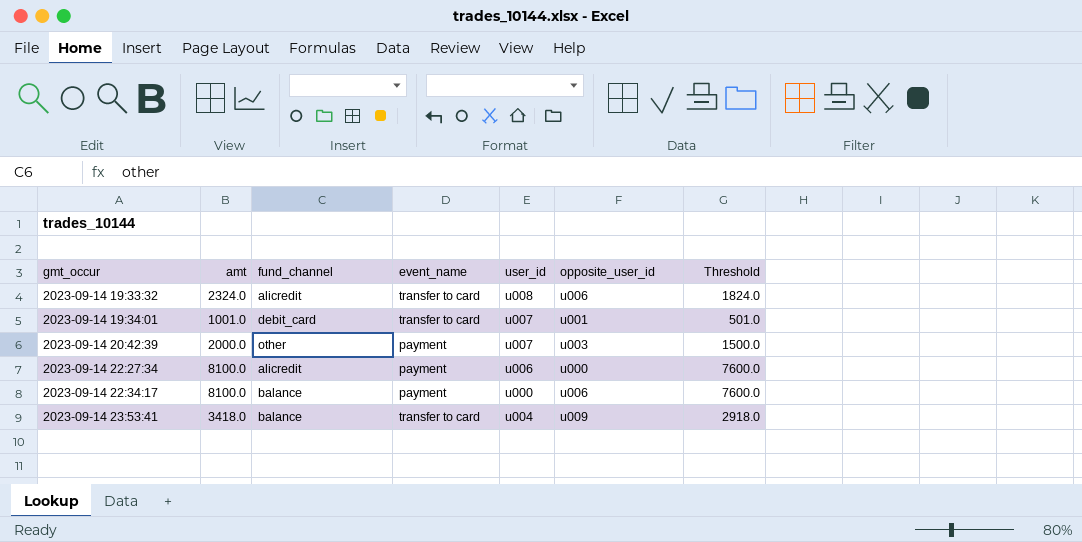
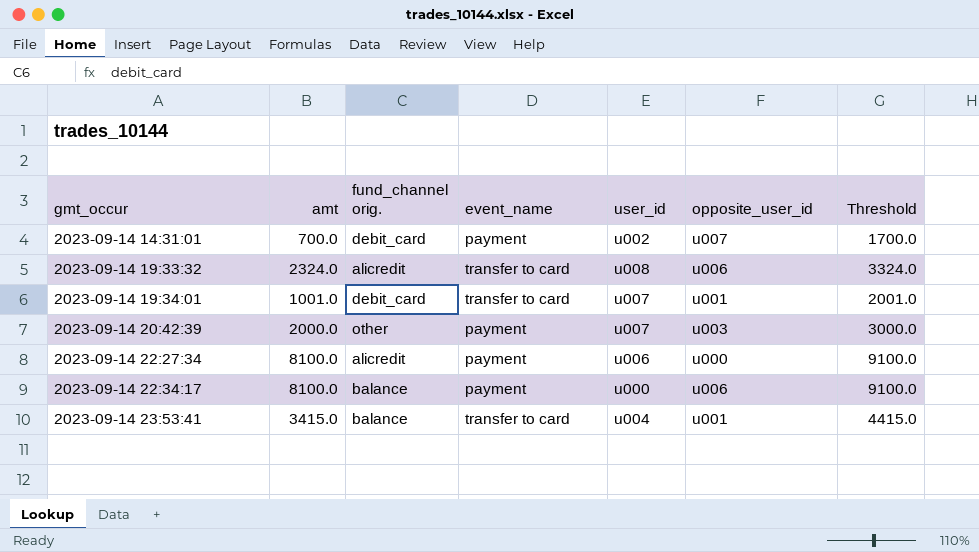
column name: fund_channel -> fund_channel orig.
column Threshold | formula: [amt] - 500 -> [amt] + 1000
row 2023-09-14 14:31:01: none -> 700.0 | debit_card | payment | u002 | u007 | 1700.0
2023-09-14 23:53:41 | amt: 3418.0 -> 3415.0
2023-09-14 23:53:41 | opposite_user_id: u009 -> u001

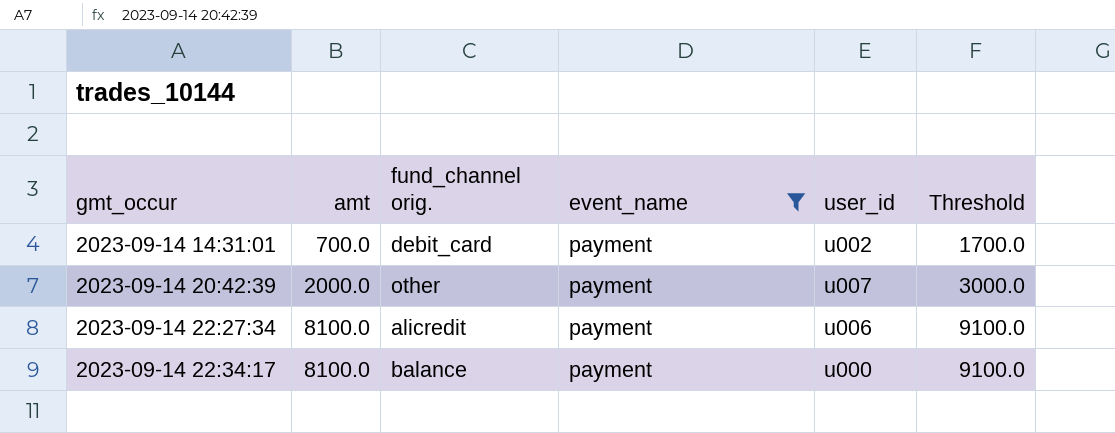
filter: none -> event_name = payment
column opposite_user_id | position: 6 -> none

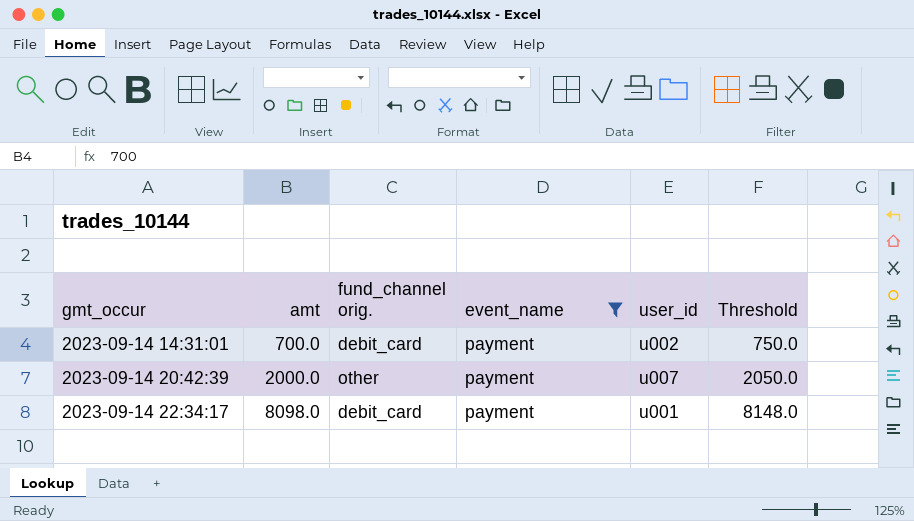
column Threshold | formula: [amt] + 1000 -> [amt] + 50
row 2023-09-14 22:27:34: 8100.0 | alicredit | payment | u006 | 9100.0 -> none
2023-09-14 22:34:17 | amt: 8100.0 -> 8098.0
2023-09-14 22:34:17 | fund_channel orig.: balance -> debit_card
2023-09-14 22:34:17 | user_id: u000 -> u001

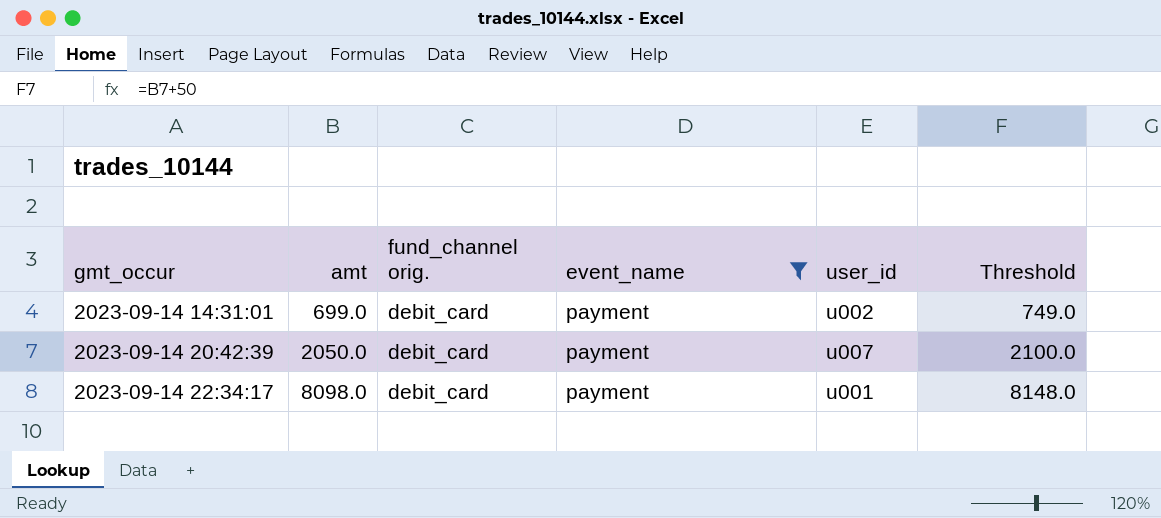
2023-09-14 14:31:01 | amt: 700.0 -> 699.0
2023-09-14 14:31:01 | Threshold: 750.0 -> 749.0
2023-09-14 20:42:39 | amt: 2000.0 -> 2050.0
2023-09-14 20:42:39 | fund_channel orig.: other -> debit_card
2023-09-14 20:42:39 | Threshold: 2050.0 -> 2100.0

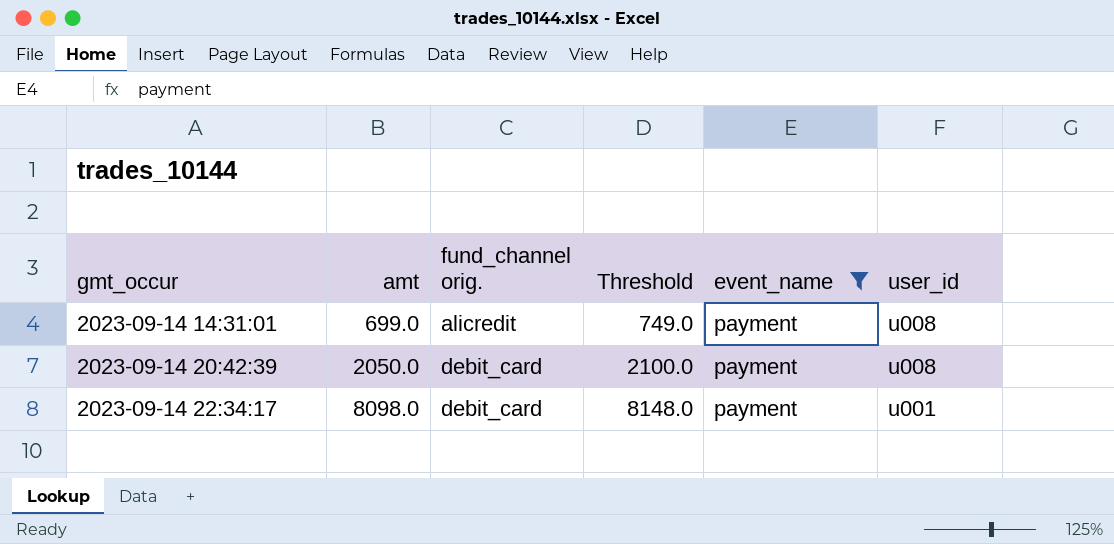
column Threshold | position: 6 -> 4
2023-09-14 14:31:01 | fund_channel orig.: debit_card -> alicredit
2023-09-14 14:31:01 | user_id: u002 -> u008
2023-09-14 20:42:39 | user_id: u007 -> u008

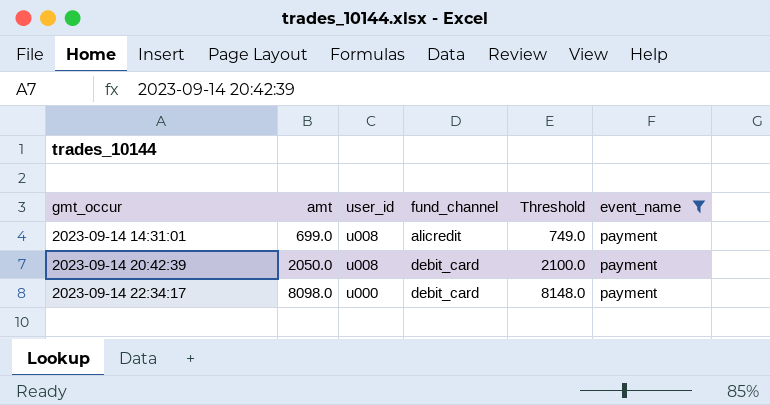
column user_id | position: 6 -> 3
column name: fund_channel orig. -> fund_channel
2023-09-14 22:34:17 | user_id: u001 -> u000

